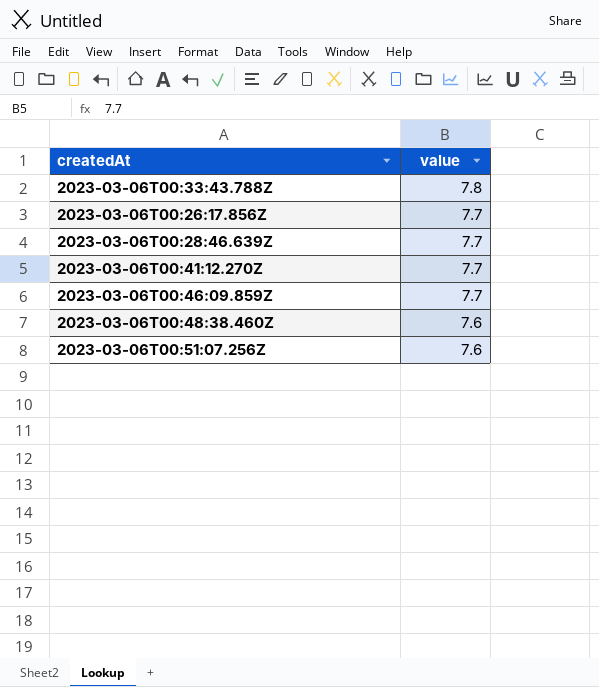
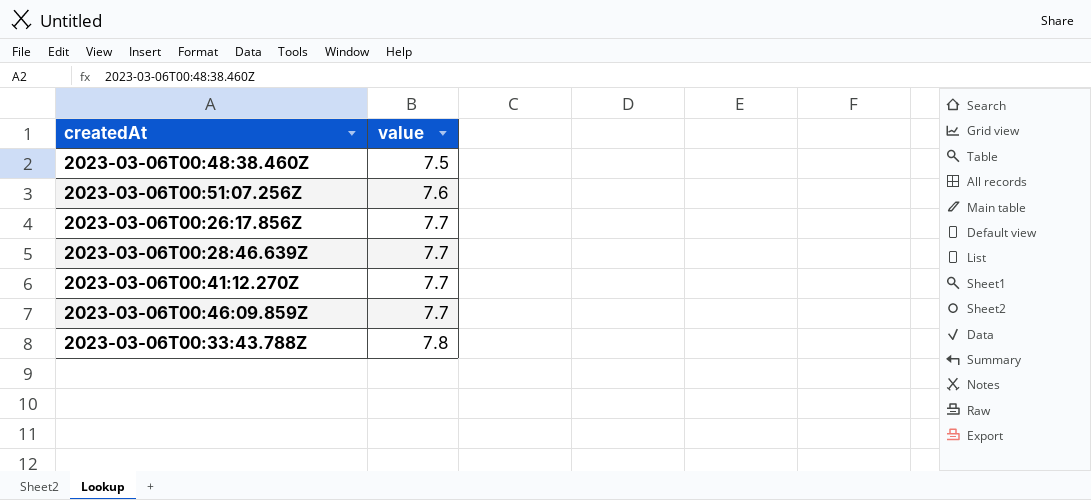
row order: value descending -> value ascending
2023-03-06T00:48:38.460Z | value: 7.6 -> 7.5

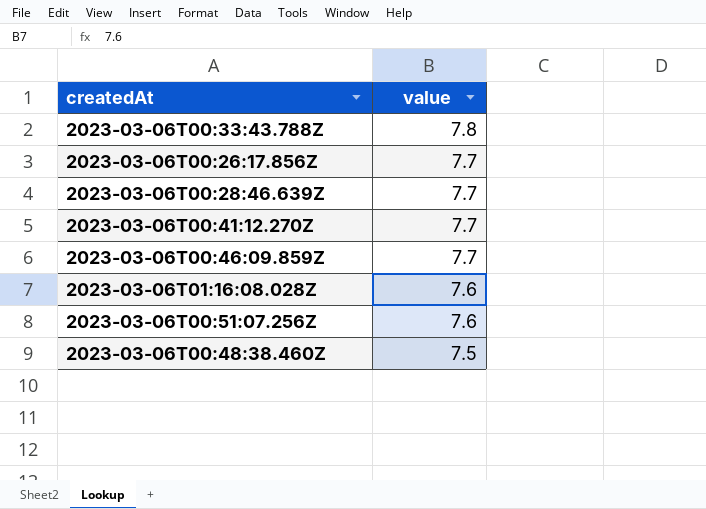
row order: value ascending -> value descending
row 2023-03-06T01:16:08.028Z: none -> 7.6

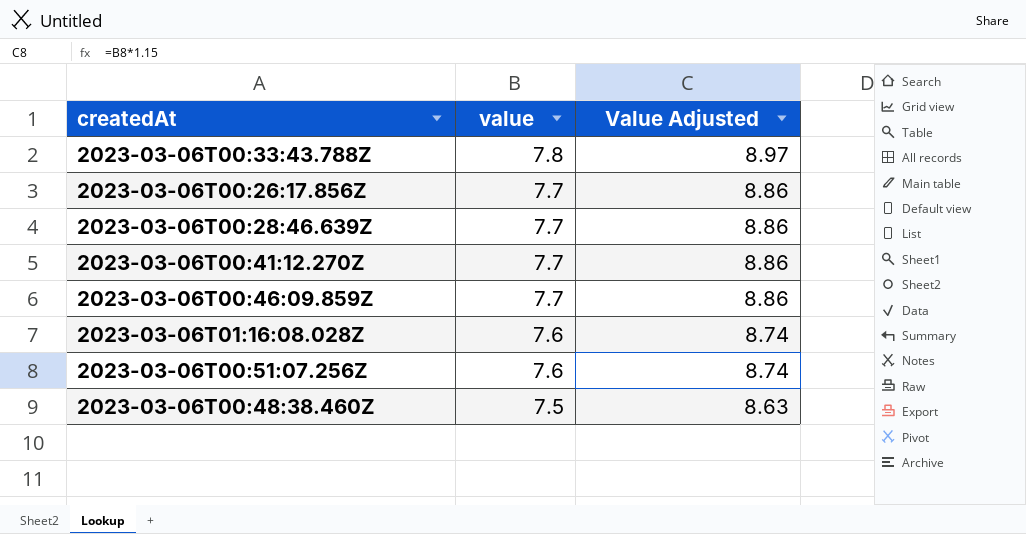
column Value Adjusted | formula: none -> [value] * 1.15

